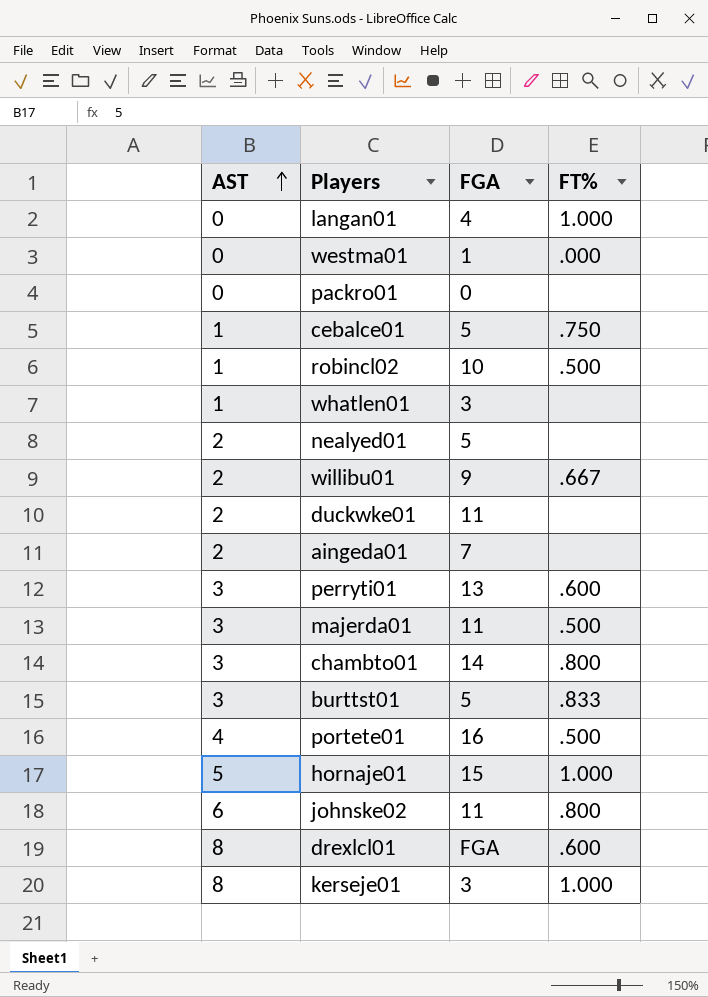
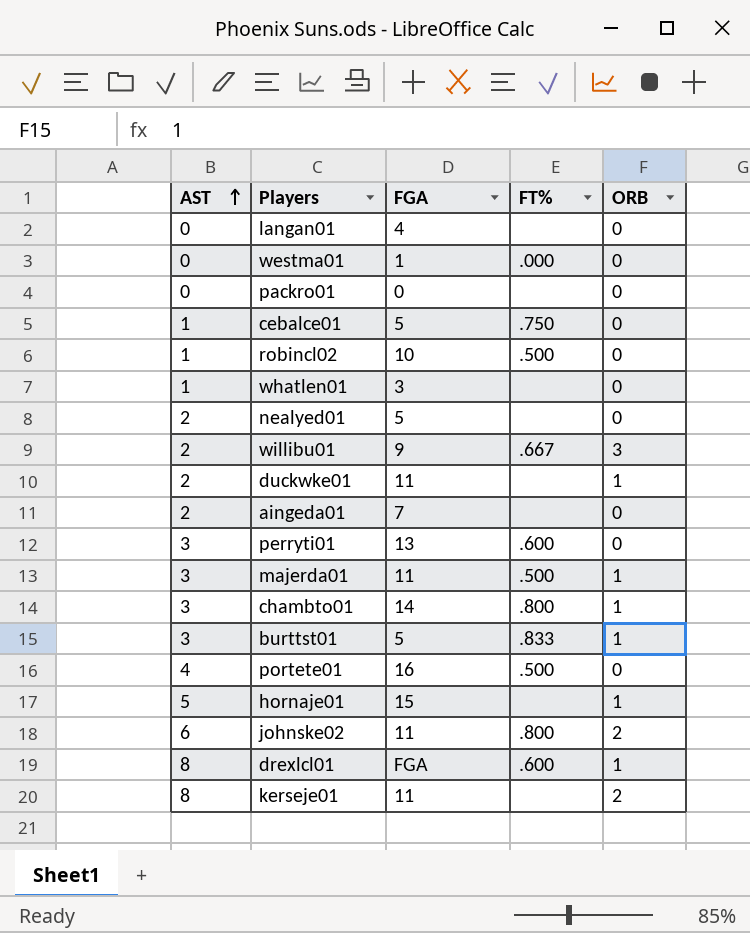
column ORB | position: none -> 5
langan01 | FT%: 1.000 -> none
hornaje01 | FT%: 1.000 -> none
kerseje01 | FGA: 3 -> 11
kerseje01 | FT%: 1.000 -> none

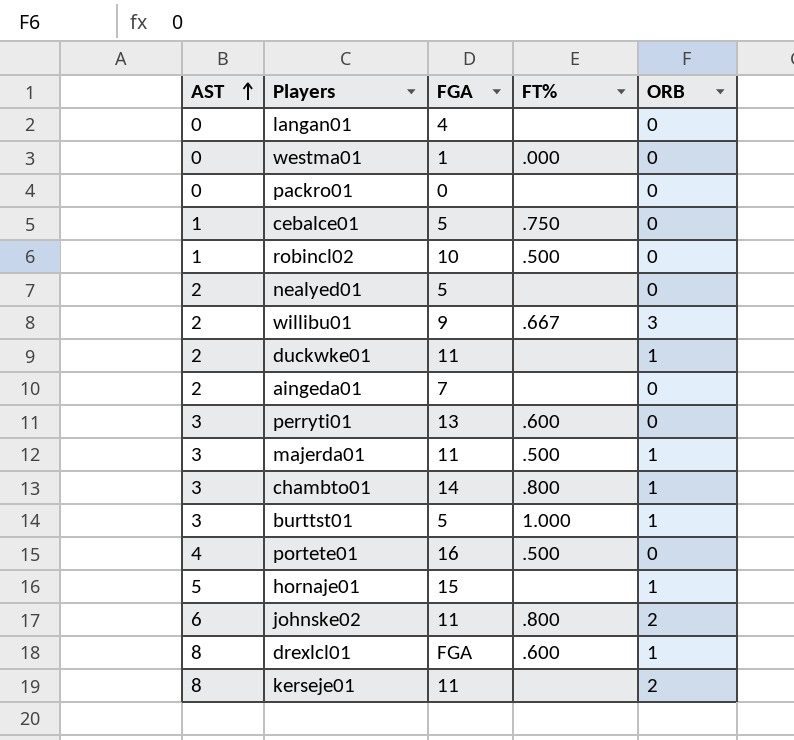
row whatlen01: 1 | 3 | none | 0 -> none
burttst01 | FT%: .833 -> 1.000

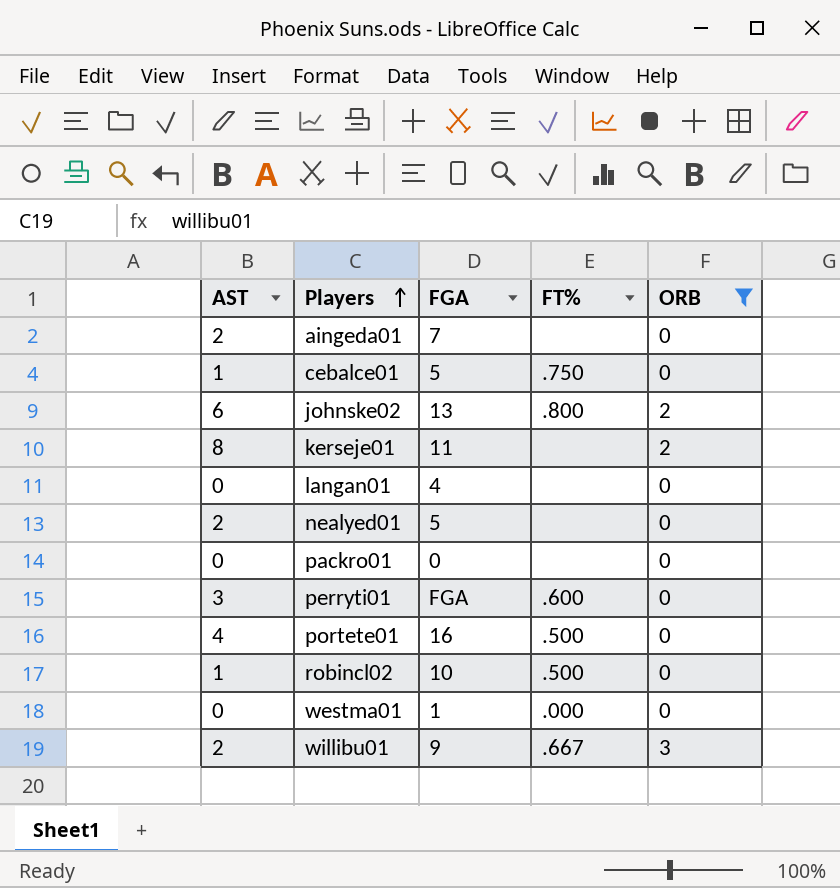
filter: none -> ORB != 1
row order: AST ascending -> Players ascending
johnske02 | FGA: 11 -> 13
perryti01 | FGA: 13 -> FGA

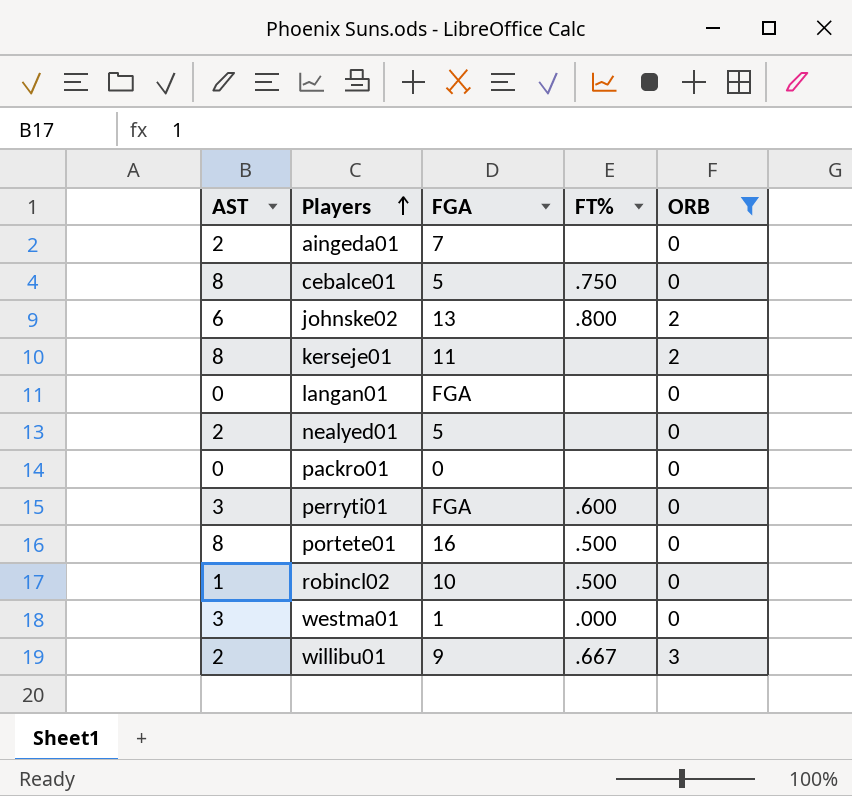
cebalce01 | AST: 1 -> 8
langan01 | FGA: 4 -> FGA
portete01 | AST: 4 -> 8
westma01 | AST: 0 -> 3

